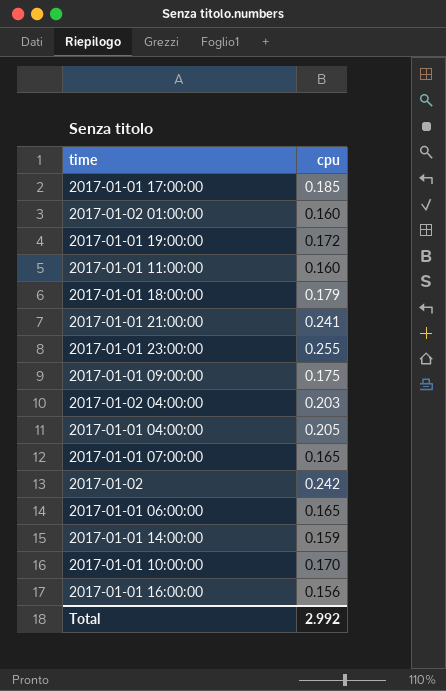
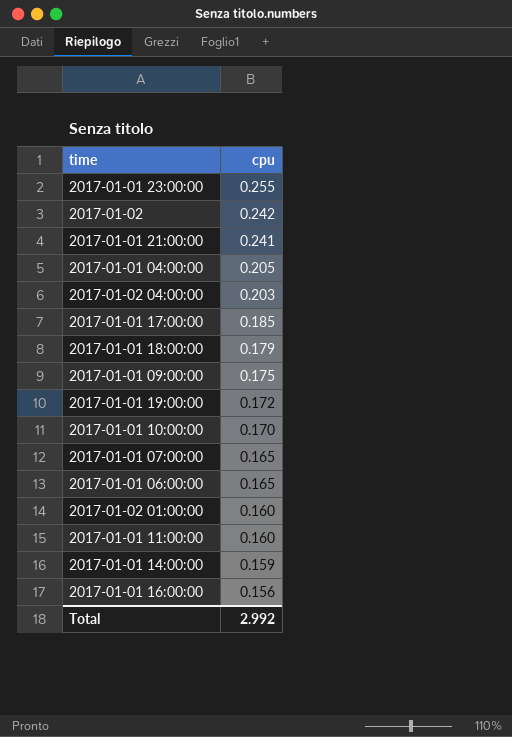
row order: none -> cpu descending

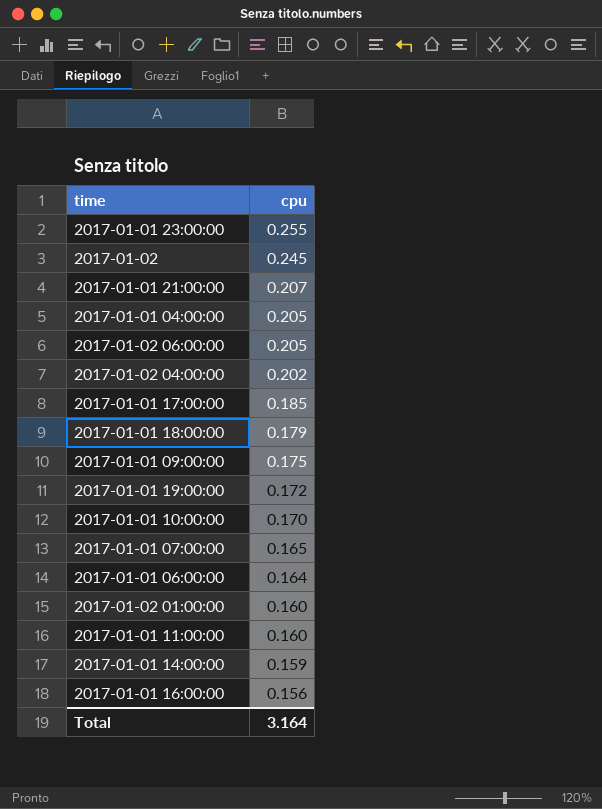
2017-01-02 | cpu: 0.242 -> 0.245
2017-01-01 21:00:00 | cpu: 0.241 -> 0.207
row 2017-01-02 06:00:00: none -> 0.205
2017-01-02 04:00:00 | cpu: 0.203 -> 0.202
2017-01-01 06:00:00 | cpu: 0.165 -> 0.164
Total | cpu: 2.992 -> 3.164

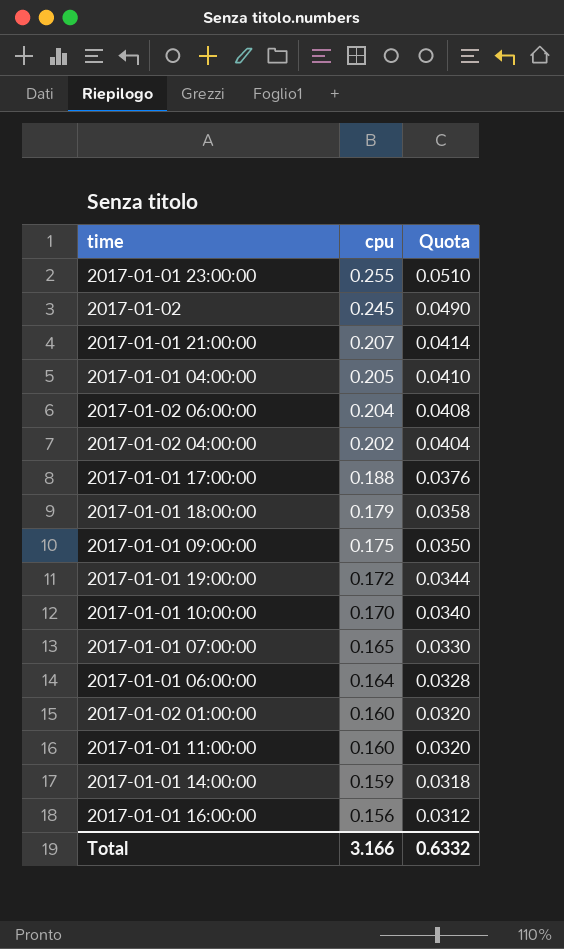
column Quota | formula: none -> [cpu] * 0.2
2017-01-02 06:00:00 | cpu: 0.205 -> 0.204
2017-01-01 17:00:00 | cpu: 0.185 -> 0.188
Total | cpu: 3.164 -> 3.166

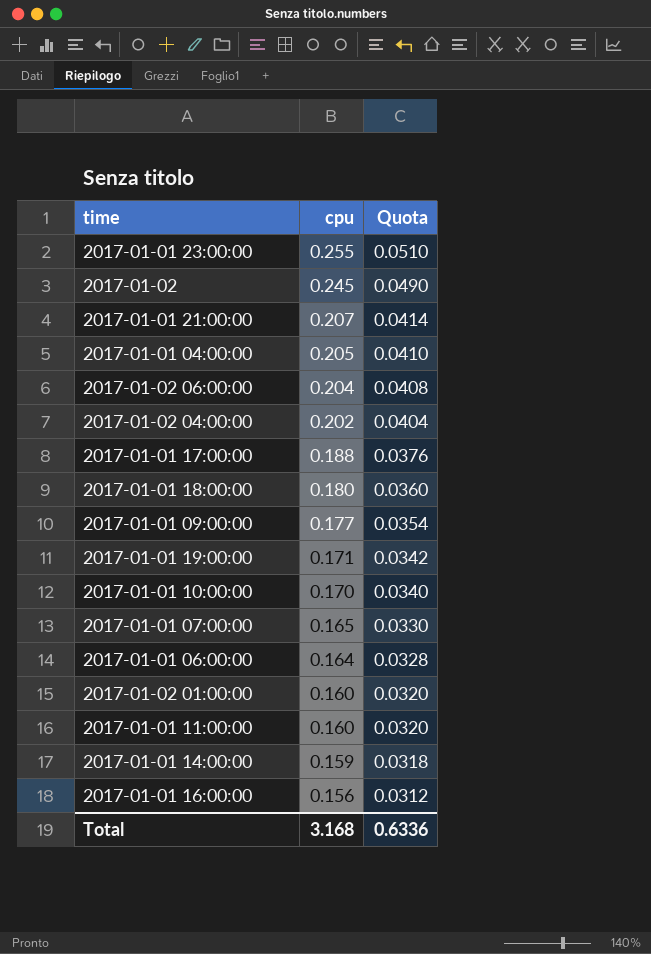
2017-01-01 18:00:00 | cpu: 0.179 -> 0.180
2017-01-01 18:00:00 | Quota: 0.0358 -> 0.0360
2017-01-01 09:00:00 | cpu: 0.175 -> 0.177
2017-01-01 09:00:00 | Quota: 0.0350 -> 0.0354
2017-01-01 19:00:00 | cpu: 0.172 -> 0.171
2017-01-01 19:00:00 | Quota: 0.0344 -> 0.0342
Total | cpu: 3.166 -> 3.168
Total | Quota: 0.6332 -> 0.6336

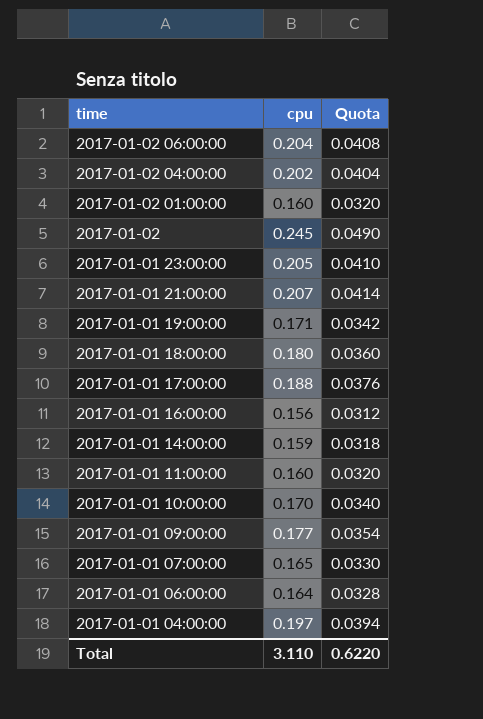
row order: cpu descending -> time descending
2017-01-01 23:00:00 | cpu: 0.255 -> 0.205
2017-01-01 23:00:00 | Quota: 0.0510 -> 0.0410
2017-01-01 04:00:00 | cpu: 0.205 -> 0.197
2017-01-01 04:00:00 | Quota: 0.0410 -> 0.0394
Total | cpu: 3.168 -> 3.110
Total | Quota: 0.6336 -> 0.6220

